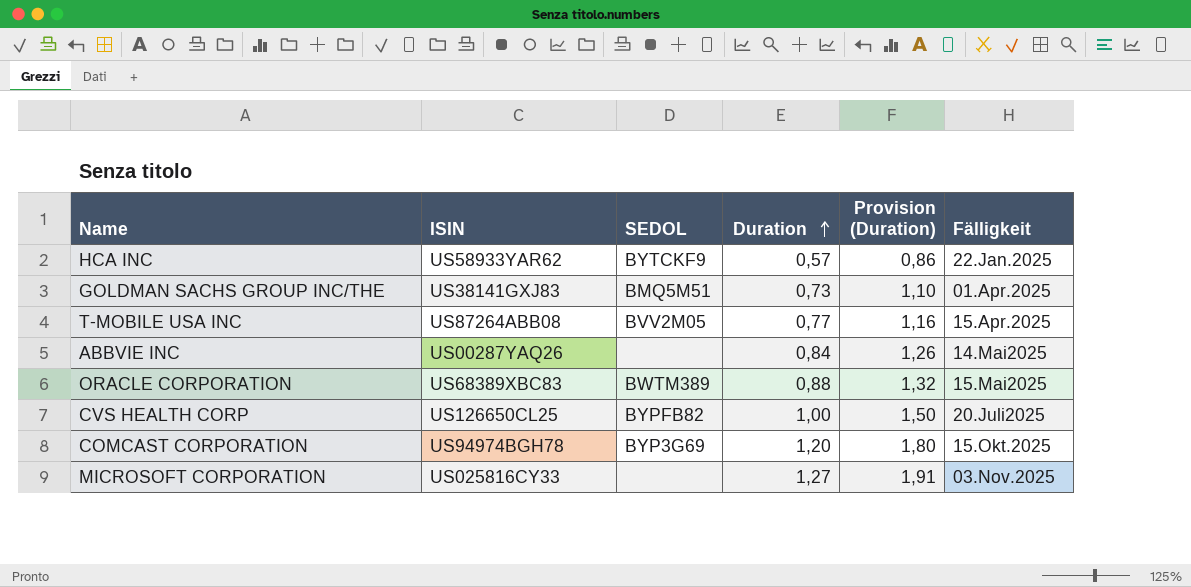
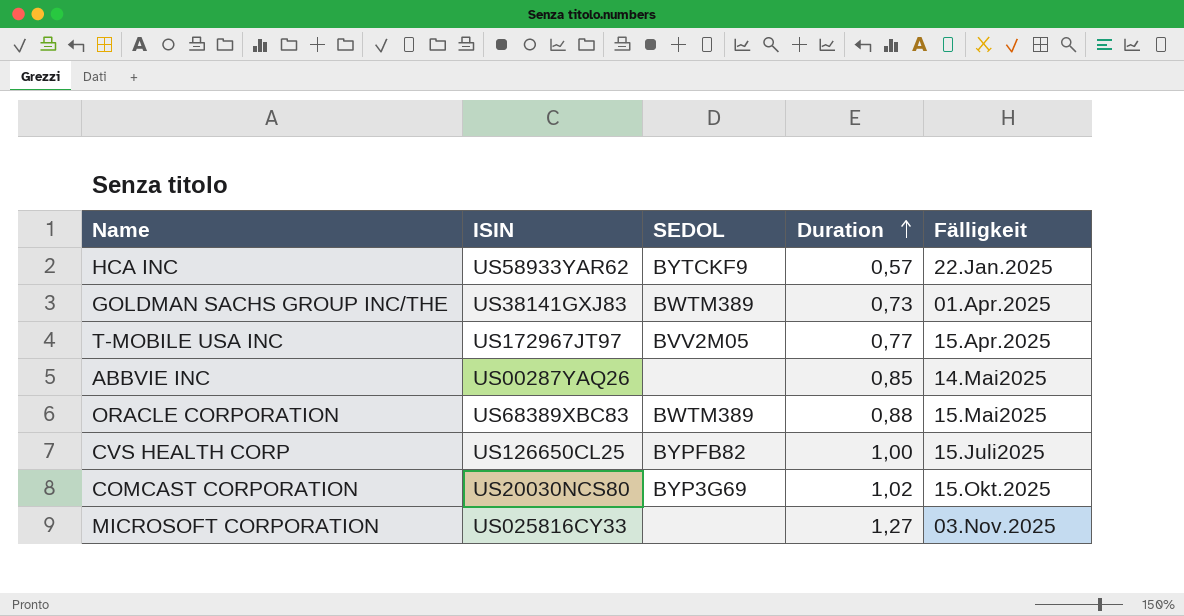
column Provision (Duration) | formula: [Duration] * 1,5 -> none
GOLDMAN SACHS GROUP INC/THE | SEDOL: BMQ5M51 -> BWTM389
T-MOBILE USA INC | ISIN: US87264ABB08 -> US172967JT97
ABBVIE INC | Duration: 0,84 -> 0,85
CVS HEALTH CORP | Fälligkeit: 20.Juli2025 -> 15.Juli2025
COMCAST CORPORATION | ISIN: US94974BGH78 -> US20030NCS80
COMCAST CORPORATION | Duration: 1,20 -> 1,02

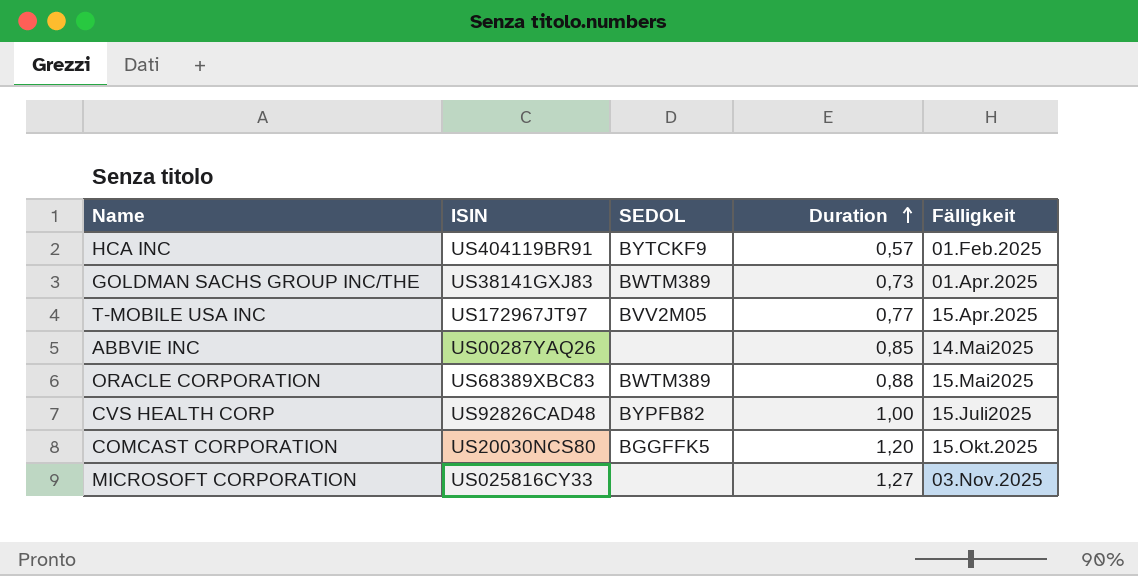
HCA INC | ISIN: US58933YAR62 -> US404119BR91
HCA INC | Fälligkeit: 22.Jan.2025 -> 01.Feb.2025
CVS HEALTH CORP | ISIN: US126650CL25 -> US92826CAD48
COMCAST CORPORATION | SEDOL: BYP3G69 -> BGGFFK5
COMCAST CORPORATION | Duration: 1,02 -> 1,20

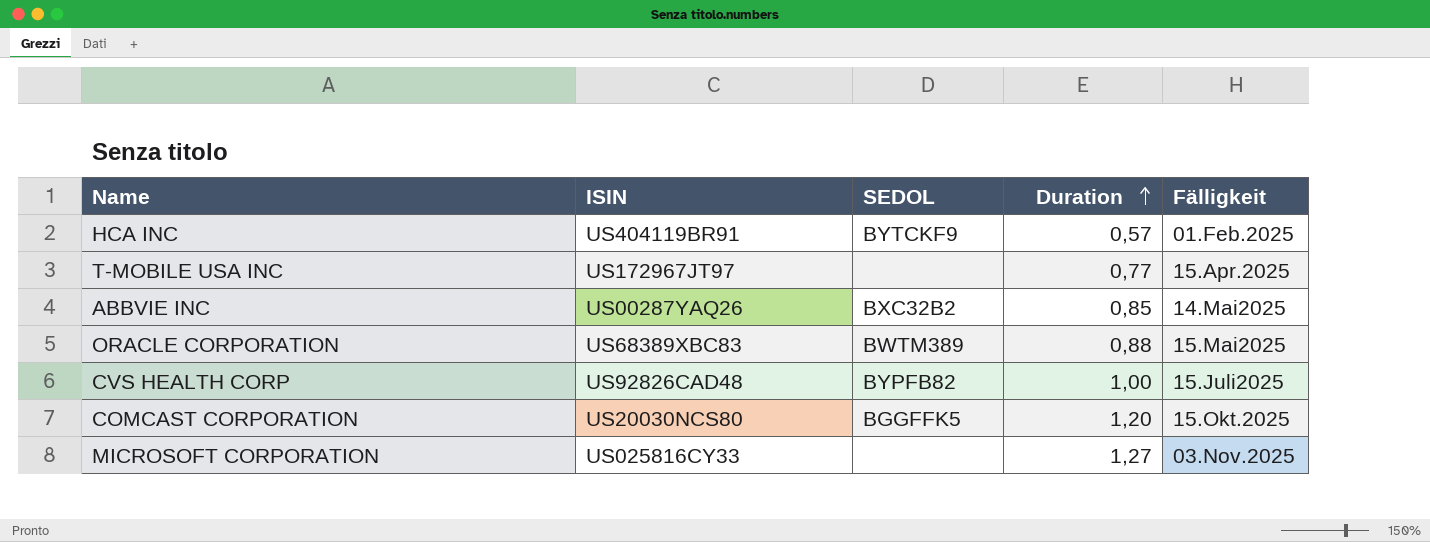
row GOLDMAN SACHS GROUP INC/THE: US38141GXJ83 | BWTM389 | 0,73 | 01.Apr.2025 -> none
T-MOBILE USA INC | SEDOL: BVV2M05 -> none
ABBVIE INC | SEDOL: none -> BXC32B2

